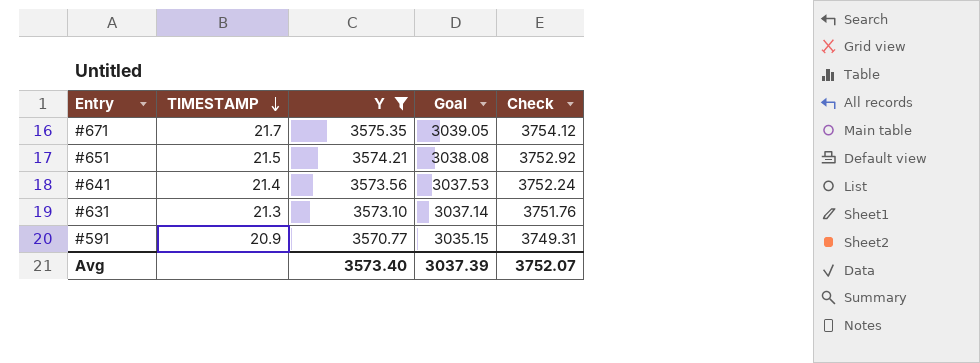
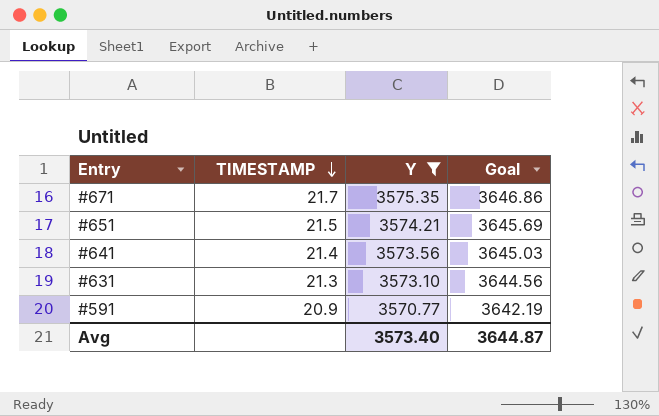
column Check | formula: [Y] * 1.05 -> none
column Goal | formula: [Y] * 0.85 -> [Y] * 1.02
Avg | Goal: 3037.39 -> 3644.87

